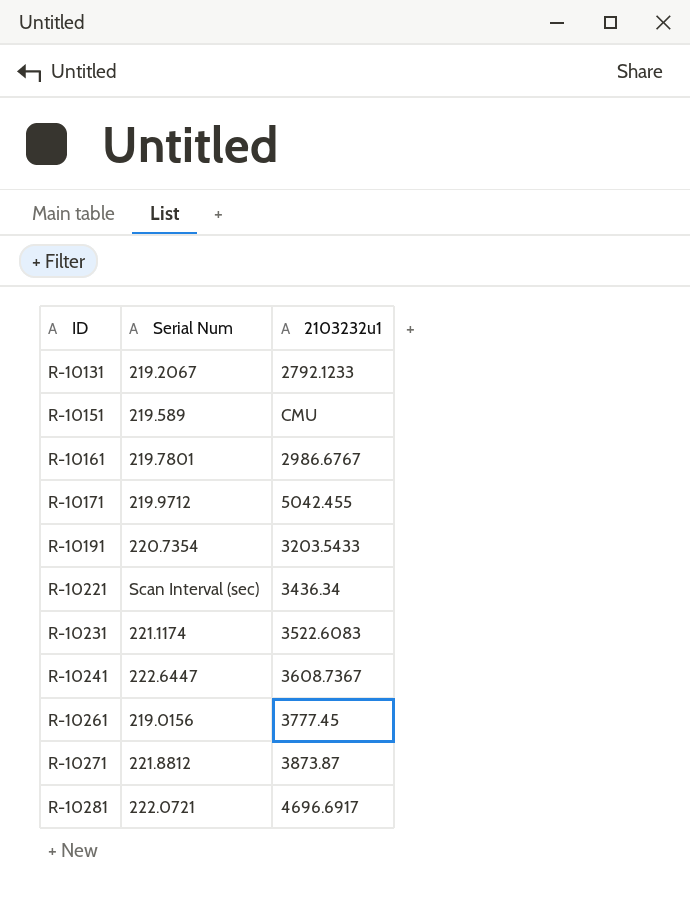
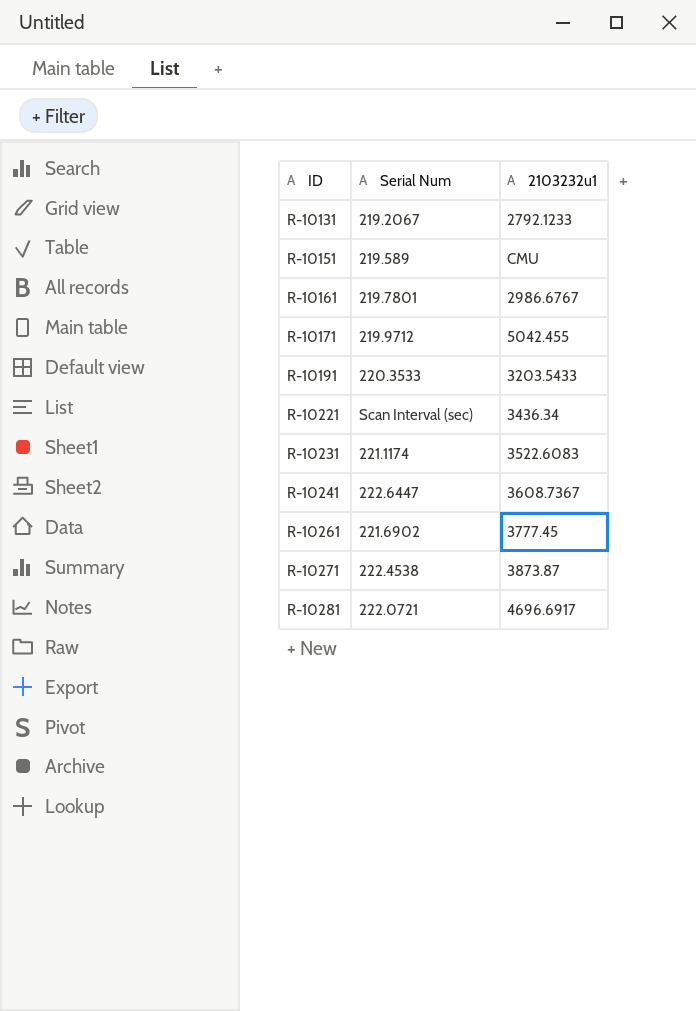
R-10191 | Serial Num: 220.7354 -> 220.3533
R-10261 | Serial Num: 219.0156 -> 221.6902
R-10271 | Serial Num: 221.8812 -> 222.4538

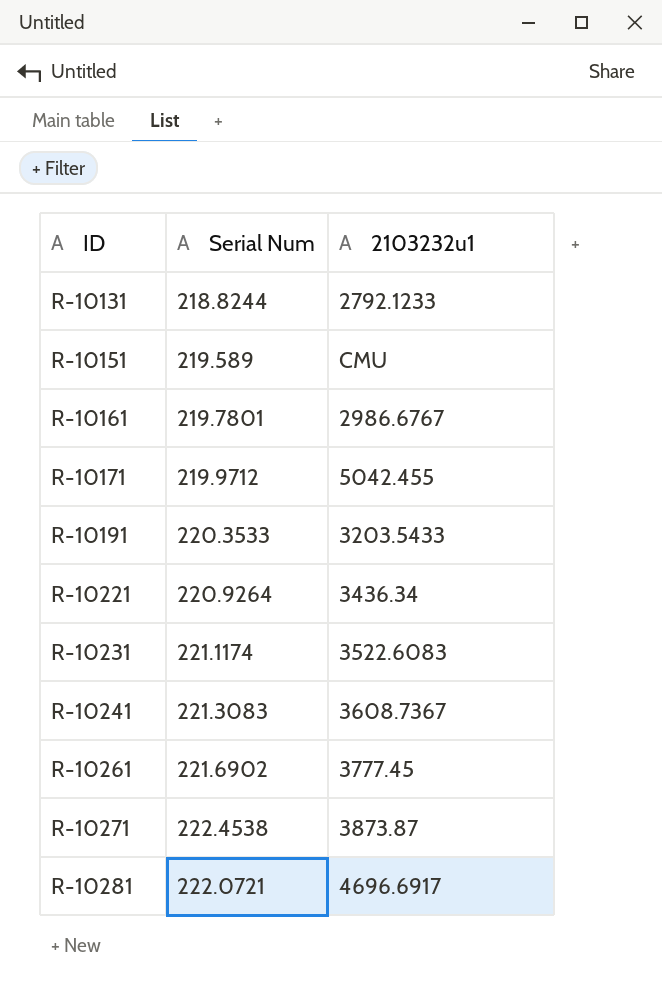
R-10131 | Serial Num: 219.2067 -> 218.8244
R-10221 | Serial Num: Scan Interval (sec) -> 220.9264
R-10241 | Serial Num: 222.6447 -> 221.3083

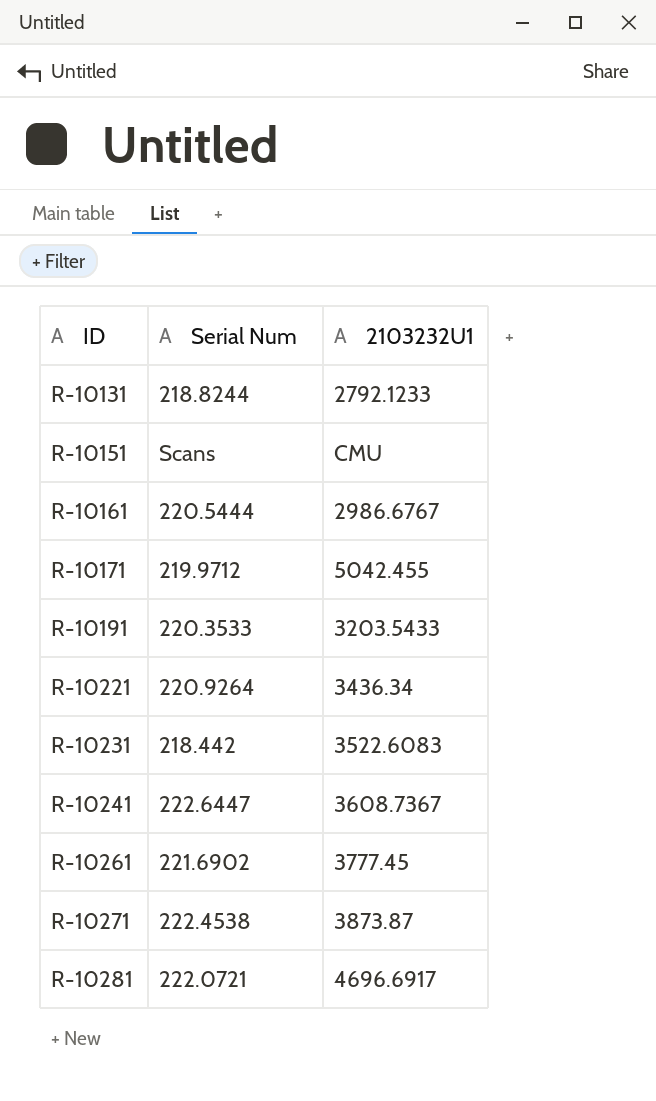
column name: 2103232u1 -> 2103232U1
R-10151 | Serial Num: 219.589 -> Scans
R-10161 | Serial Num: 219.7801 -> 220.5444
R-10231 | Serial Num: 221.1174 -> 218.442
R-10241 | Serial Num: 221.3083 -> 222.6447

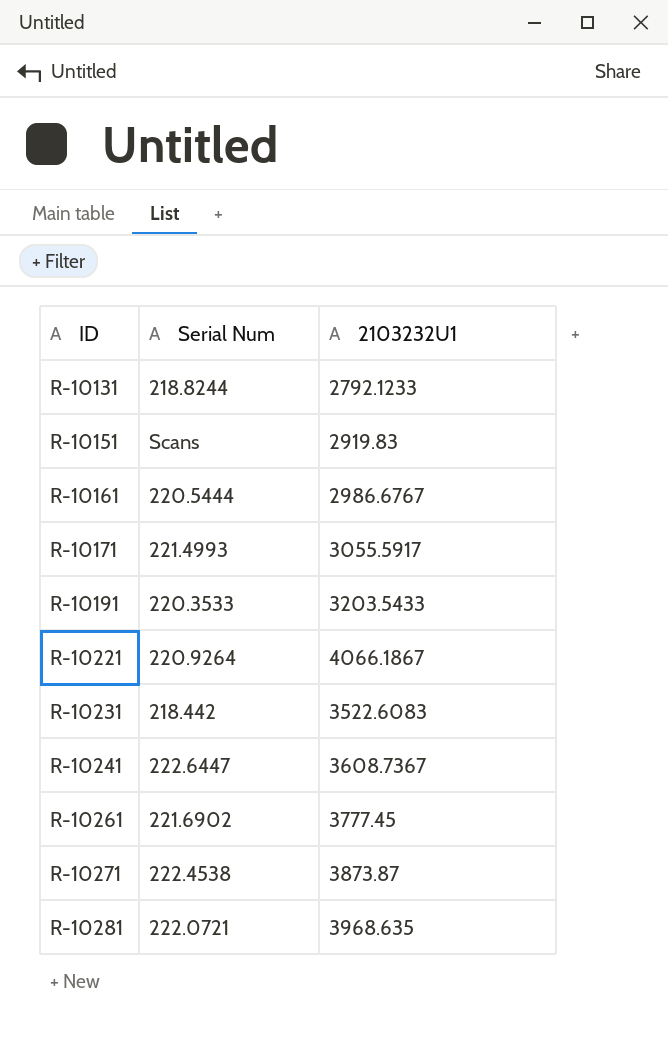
R-10151 | 2103232U1: CMU -> 2919.83
R-10171 | Serial Num: 219.9712 -> 221.4993
R-10171 | 2103232U1: 5042.455 -> 3055.5917
R-10221 | 2103232U1: 3436.34 -> 4066.1867
R-10281 | 2103232U1: 4696.6917 -> 3968.635

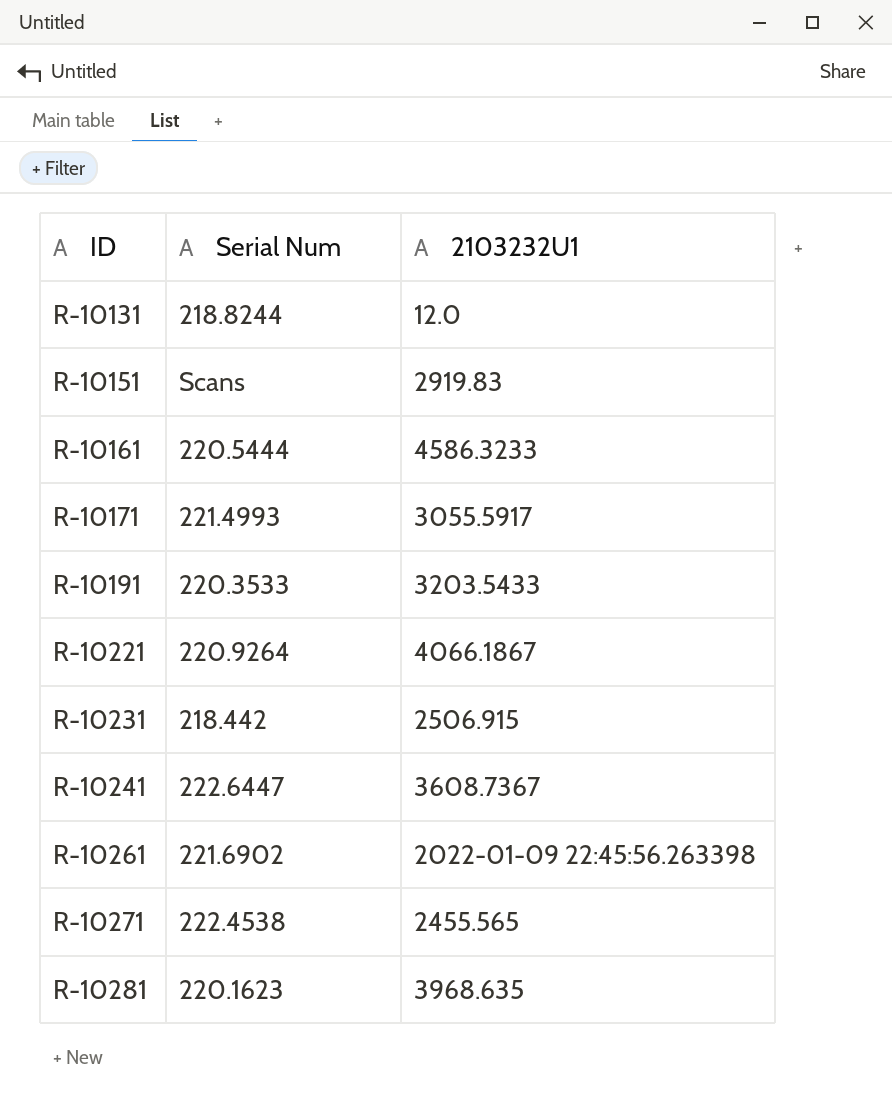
R-10131 | 2103232U1: 2792.1233 -> 12.0
R-10161 | 2103232U1: 2986.6767 -> 4586.3233
R-10231 | 2103232U1: 3522.6083 -> 2506.915
R-10261 | 2103232U1: 3777.45 -> 2022-01-09 22:45:56.263398
R-10271 | 2103232U1: 3873.87 -> 2455.565
R-10281 | Serial Num: 222.0721 -> 220.1623

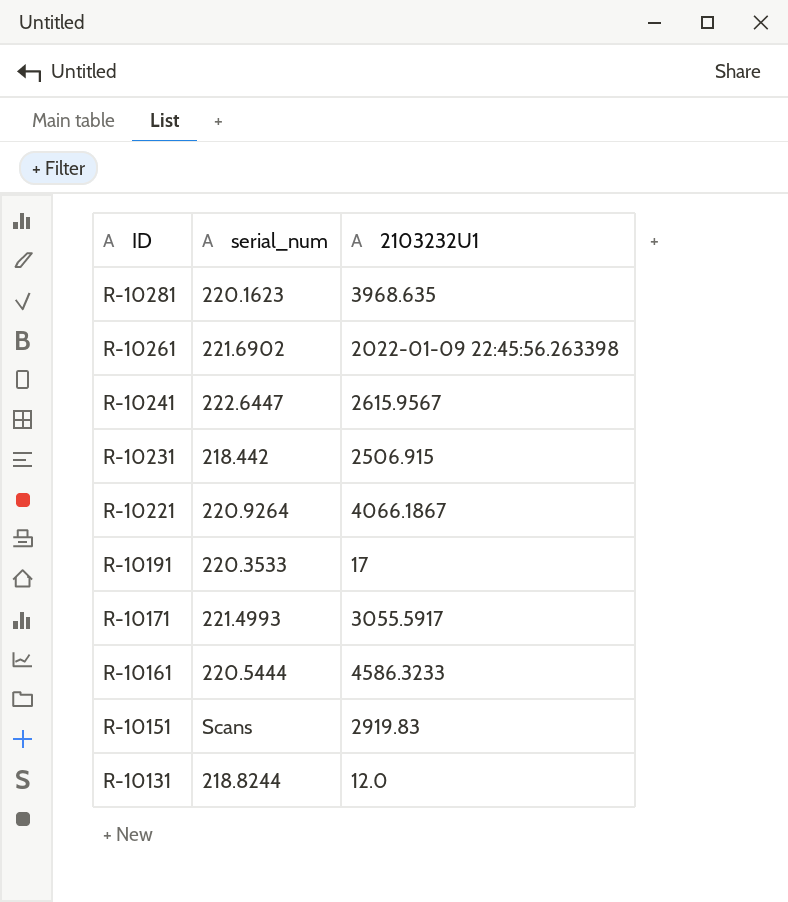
row order: ID ascending -> ID descending
column name: Serial Num -> serial_num
row R-10271: 222.4538 | 2455.565 -> none
R-10241 | 2103232U1: 3608.7367 -> 2615.9567
R-10191 | 2103232U1: 3203.5433 -> 17

